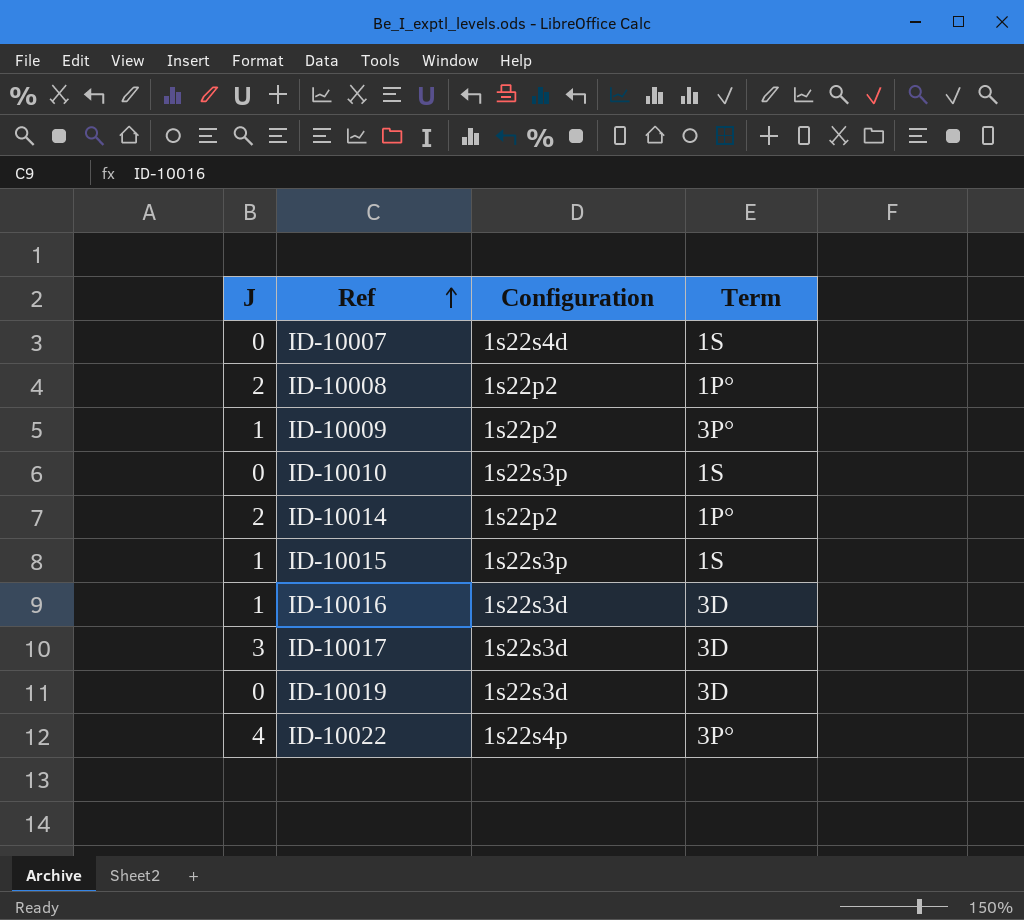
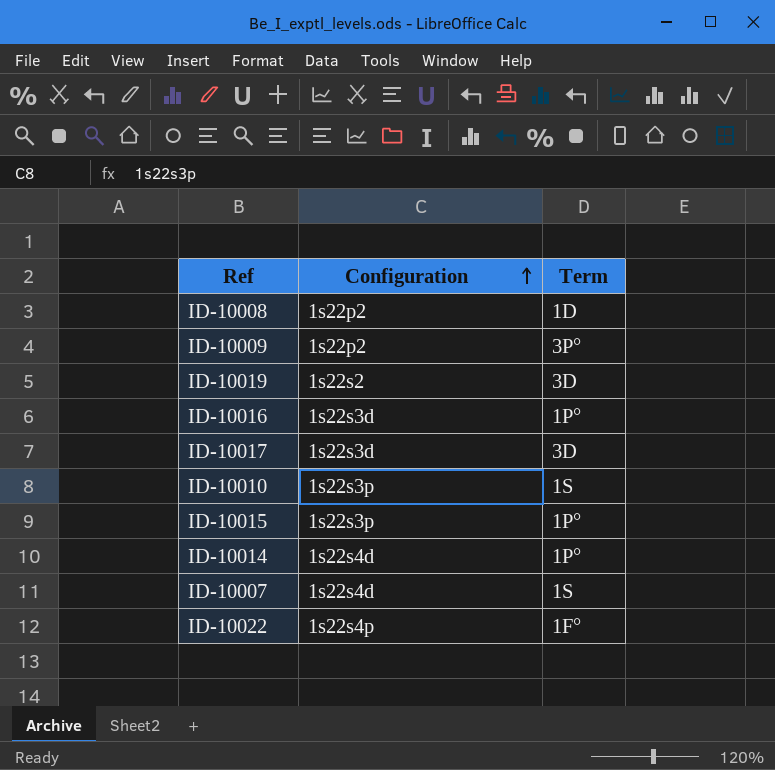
row order: Ref ascending -> Configuration ascending
column J | position: 1 -> none
ID-10008 | Term: 1P° -> 1D
ID-10019 | Configuration: 1s22s3d -> 1s22s2
ID-10016 | Term: 3D -> 1P°
ID-10015 | Term: 1S -> 1P°
ID-10014 | Configuration: 1s22p2 -> 1s22s4d
ID-10022 | Term: 3P° -> 1F°

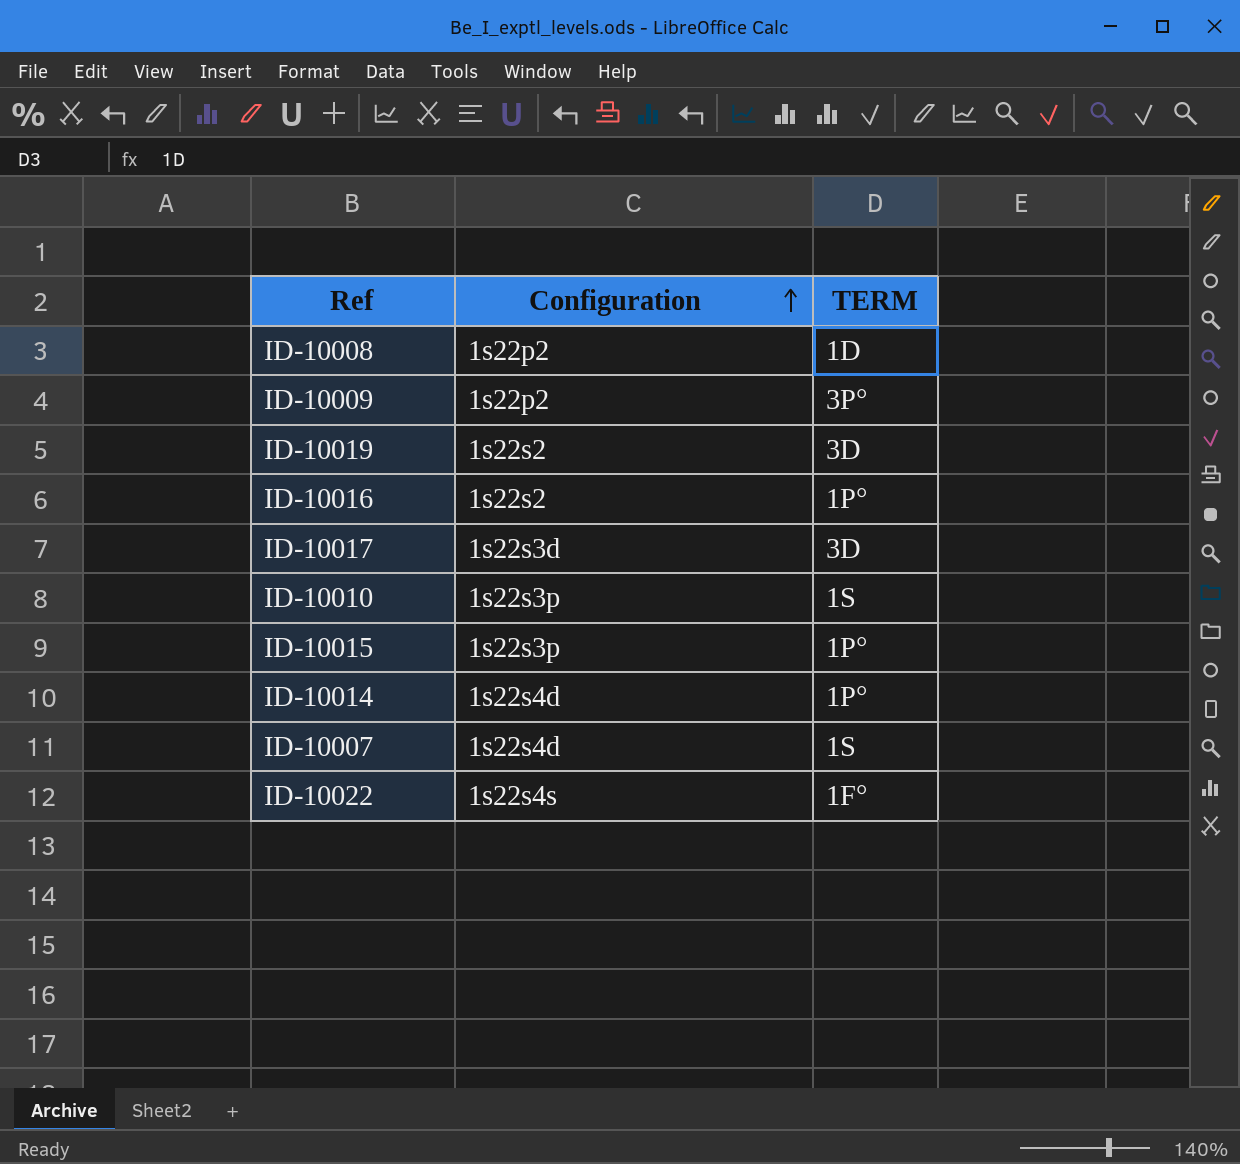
column name: Term -> TERM
ID-10016 | Configuration: 1s22s3d -> 1s22s2
ID-10022 | Configuration: 1s22s4p -> 1s22s4s

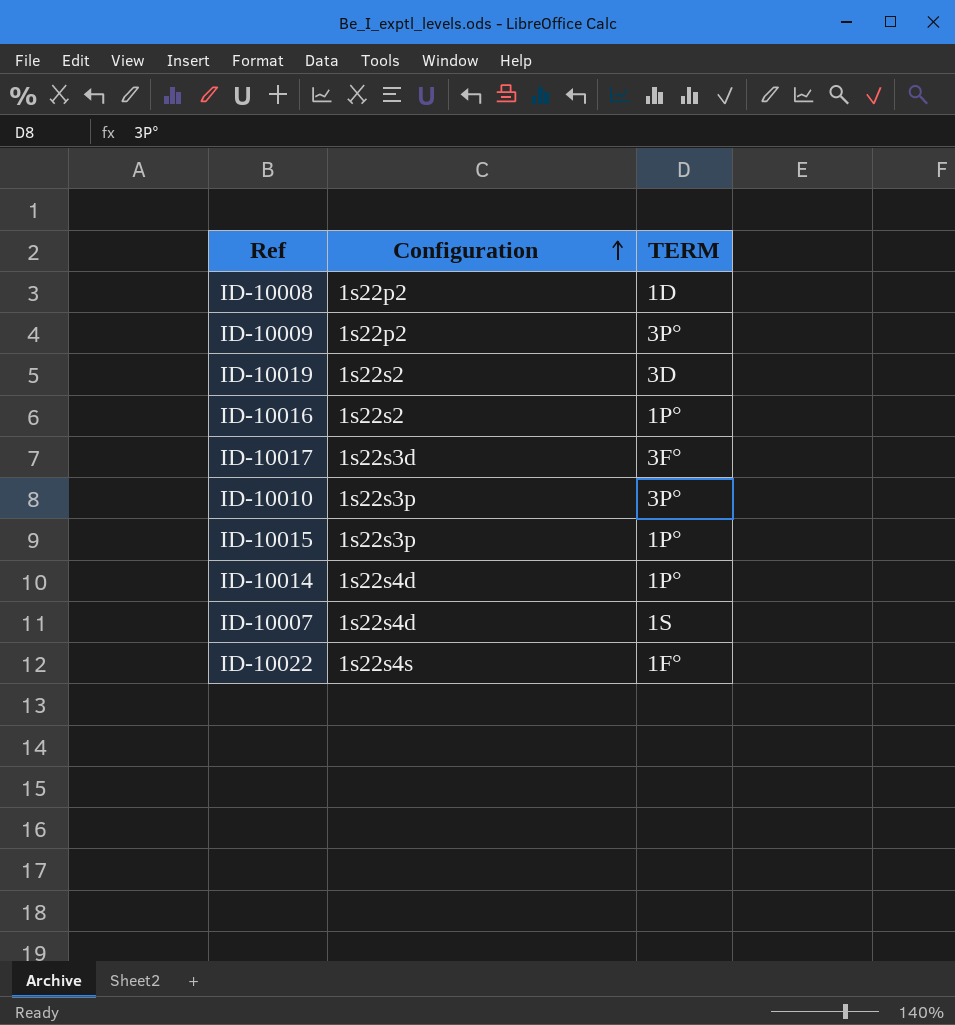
ID-10017 | TERM: 3D -> 3F°
ID-10010 | TERM: 1S -> 3P°

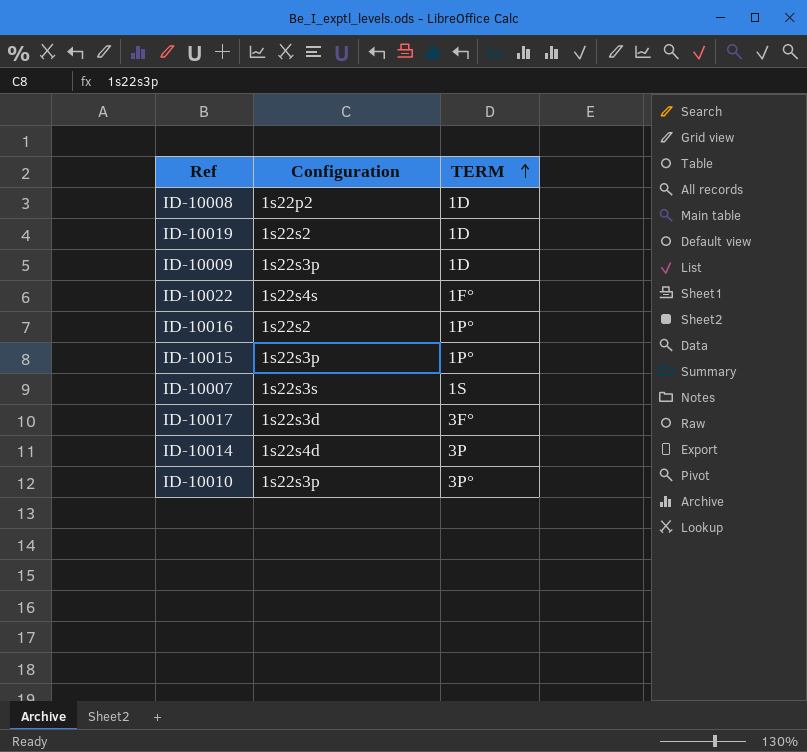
row order: Configuration ascending -> TERM ascending
ID-10019 | TERM: 3D -> 1D
ID-10009 | Configuration: 1s22p2 -> 1s22s3p
ID-10009 | TERM: 3P° -> 1D
ID-10007 | Configuration: 1s22s4d -> 1s22s3s
ID-10014 | TERM: 1P° -> 3P

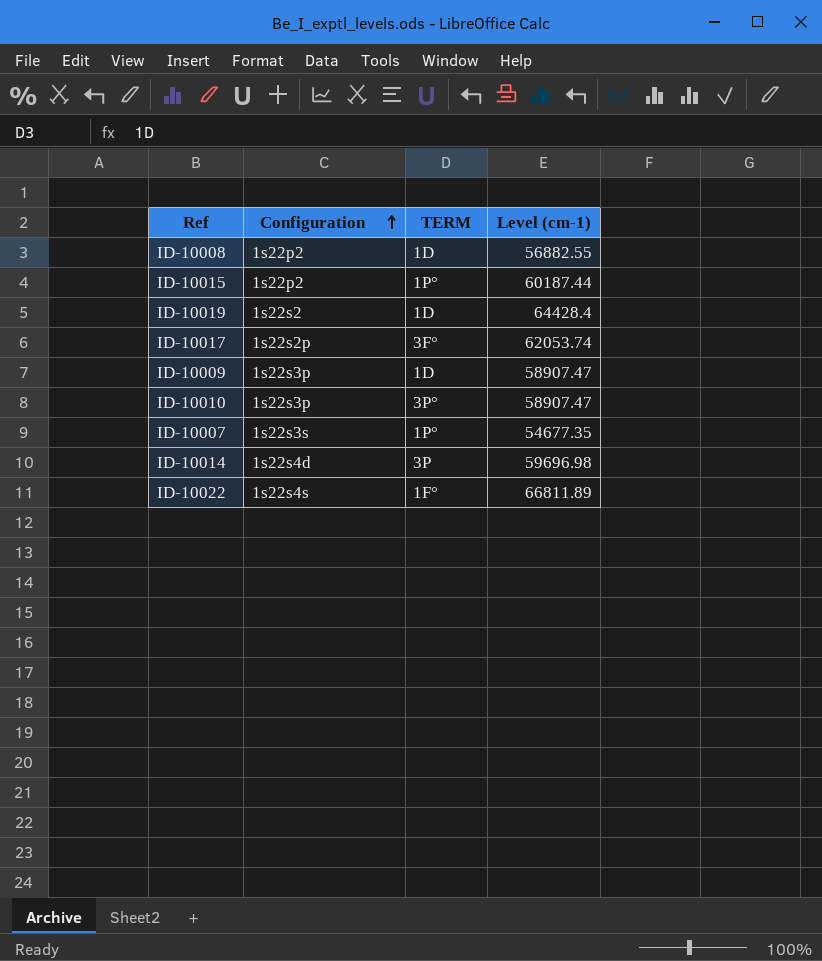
row order: TERM ascending -> Configuration ascending
column Level (cm-1) | position: none -> 4
row ID-10016: 1s22s2 | 1P° -> none
ID-10015 | Configuration: 1s22s3p -> 1s22p2
ID-10017 | Configuration: 1s22s3d -> 1s22s2p
ID-10007 | TERM: 1S -> 1P°

